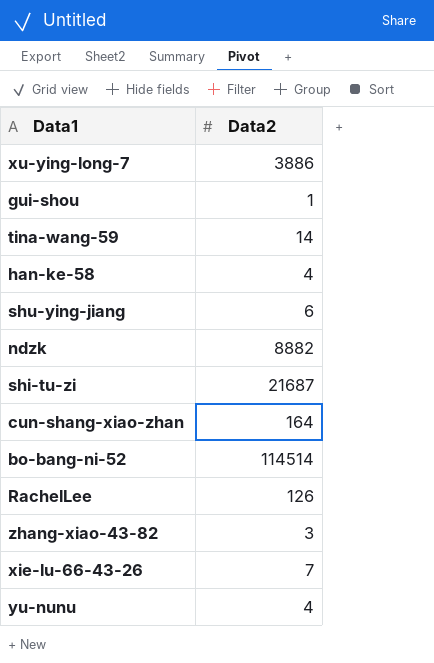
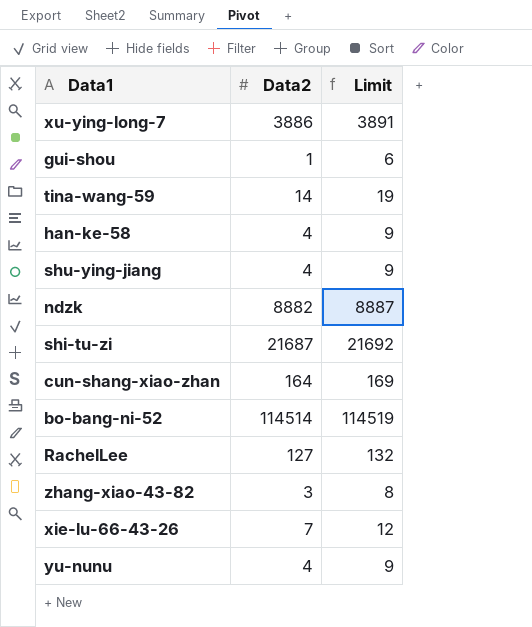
column Limit | formula: none -> [Data2] + 5
shu-ying-jiang | Data2: 6 -> 4
RachelLee | Data2: 126 -> 127

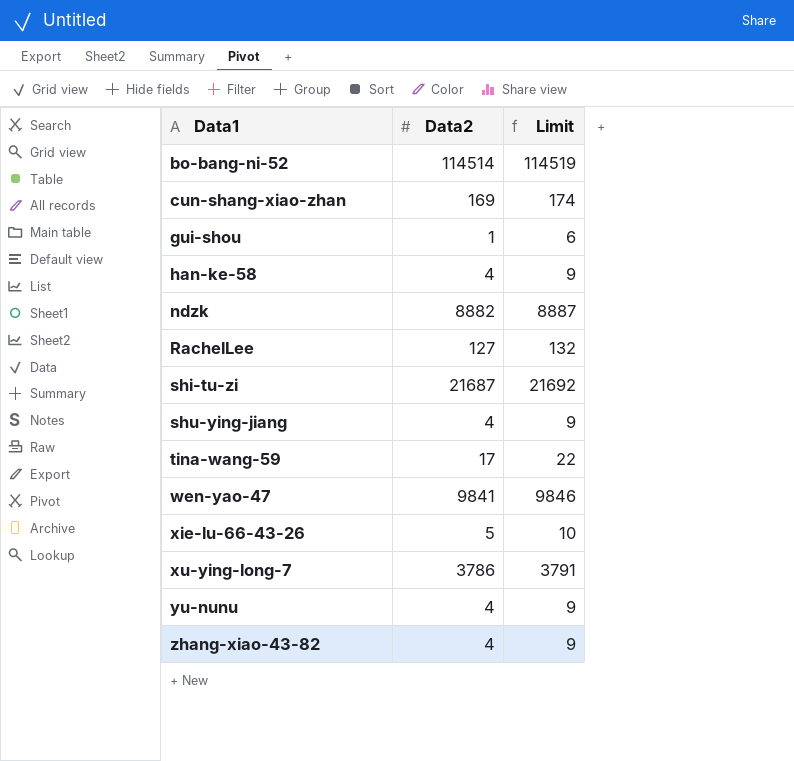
row order: none -> Data1 ascending
cun-shang-xiao-zhan | Data2: 164 -> 169
cun-shang-xiao-zhan | Limit: 169 -> 174
tina-wang-59 | Data2: 14 -> 17
tina-wang-59 | Limit: 19 -> 22
row wen-yao-47: none -> 9841 | 9846
xie-lu-66-43-26 | Data2: 7 -> 5
xie-lu-66-43-26 | Limit: 12 -> 10
xu-ying-long-7 | Data2: 3886 -> 3786
xu-ying-long-7 | Limit: 3891 -> 3791
zhang-xiao-43-82 | Data2: 3 -> 4
zhang-xiao-43-82 | Limit: 8 -> 9

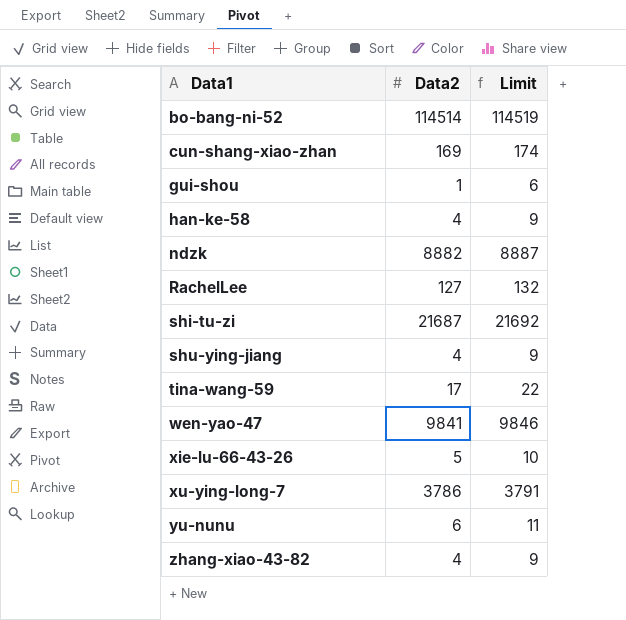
yu-nunu | Data2: 4 -> 6
yu-nunu | Limit: 9 -> 11

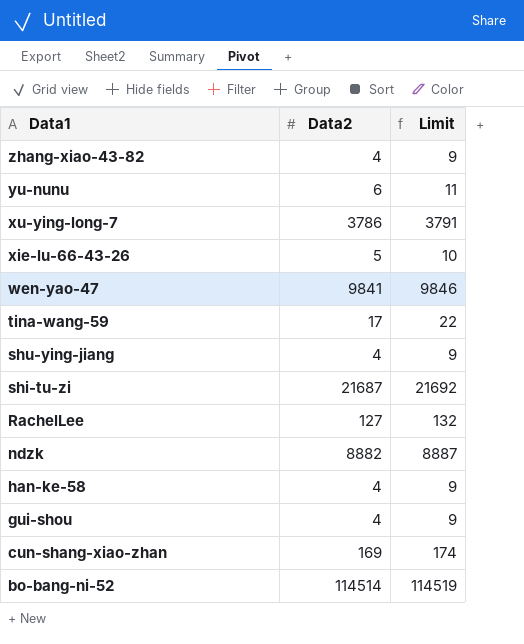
row order: Data1 ascending -> Data1 descending
gui-shou | Data2: 1 -> 4
gui-shou | Limit: 6 -> 9

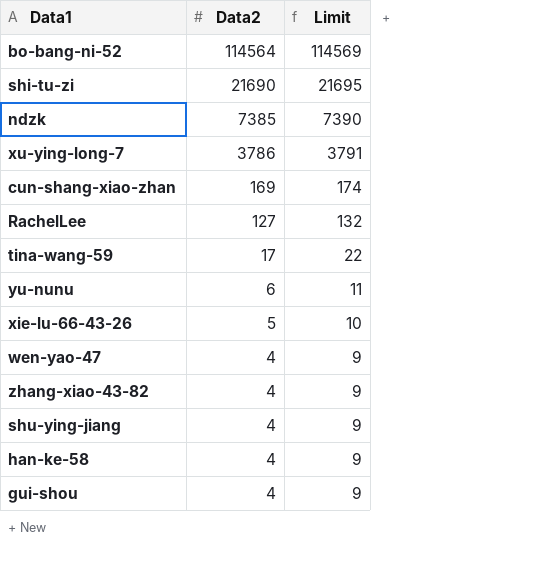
row order: Data1 descending -> Data2 descending
bo-bang-ni-52 | Data2: 114514 -> 114564
bo-bang-ni-52 | Limit: 114519 -> 114569
shi-tu-zi | Data2: 21687 -> 21690
shi-tu-zi | Limit: 21692 -> 21695
ndzk | Data2: 8882 -> 7385
ndzk | Limit: 8887 -> 7390
wen-yao-47 | Data2: 9841 -> 4
wen-yao-47 | Limit: 9846 -> 9

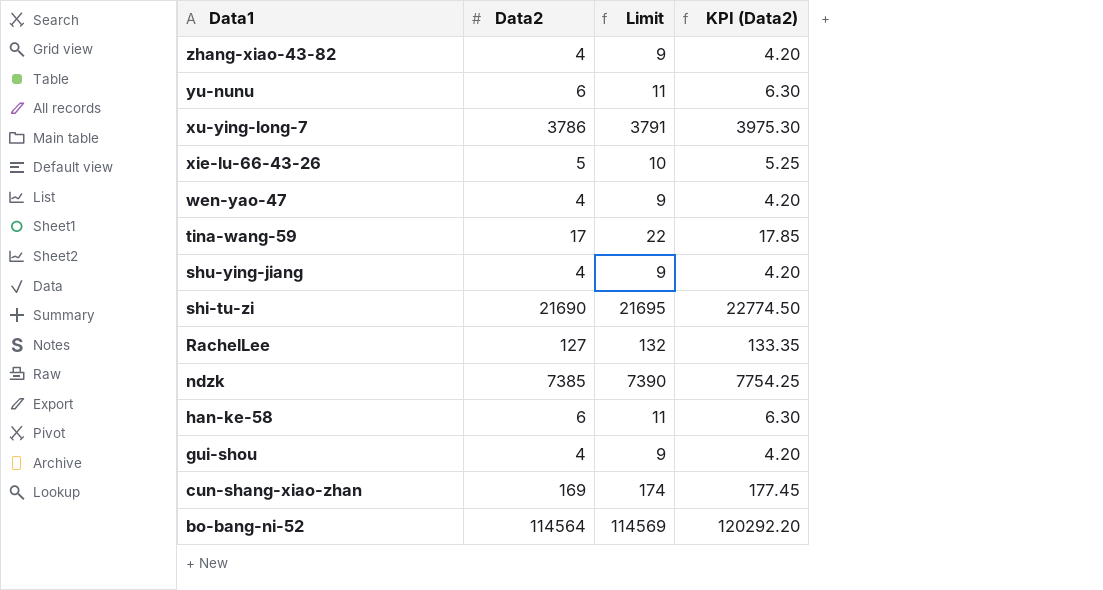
row order: Data2 descending -> Data1 descending
column KPI (Data2) | formula: none -> [Data2] * 1.05
han-ke-58 | Data2: 4 -> 6
han-ke-58 | Limit: 9 -> 11

